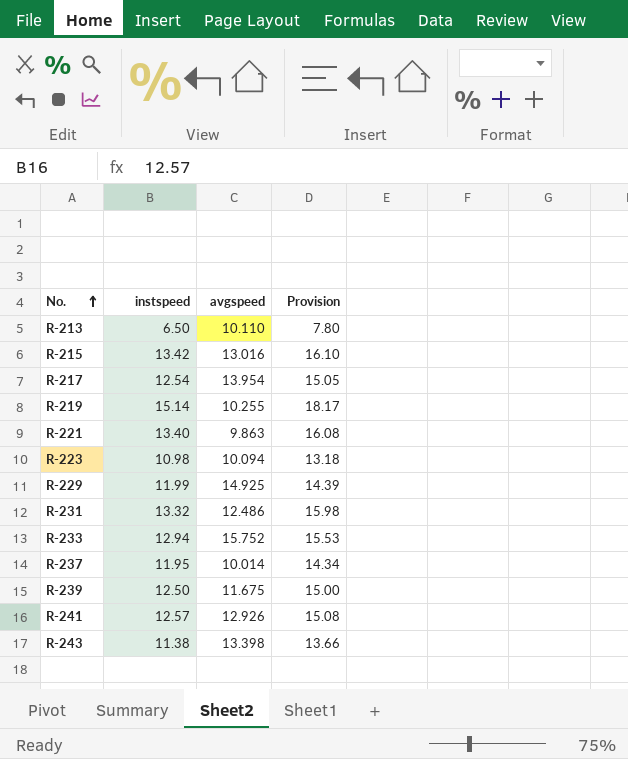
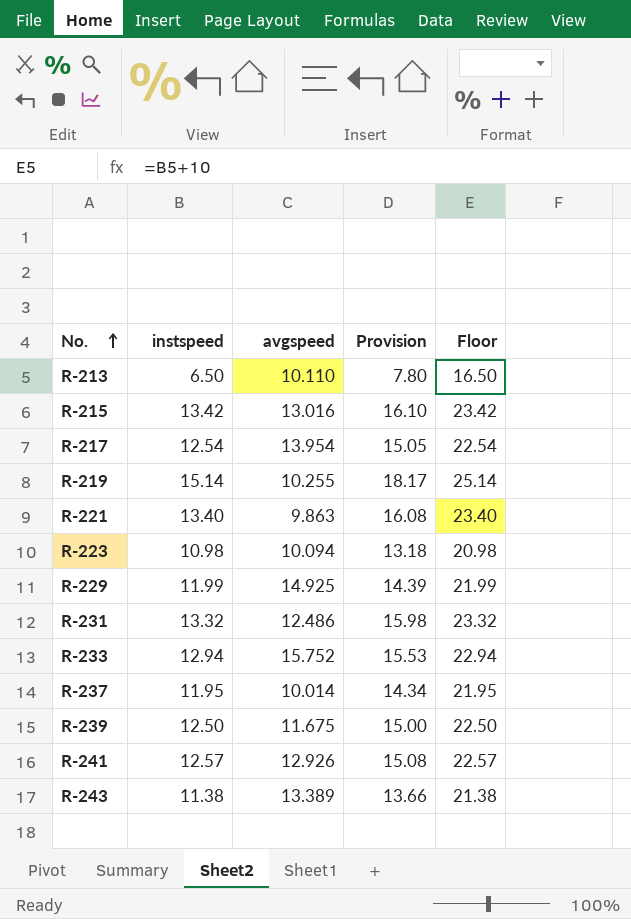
column Floor | formula: none -> [instspeed] + 10
R-243 | avgspeed: 13.398 -> 13.389

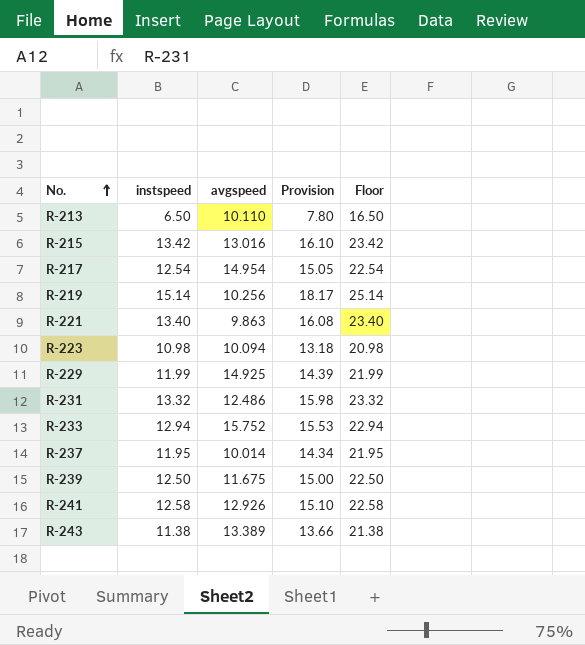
R-217 | avgspeed: 13.954 -> 14.954
R-219 | avgspeed: 10.255 -> 10.256
R-241 | instspeed: 12.57 -> 12.58
R-241 | Provision: 15.08 -> 15.10
R-241 | Floor: 22.57 -> 22.58

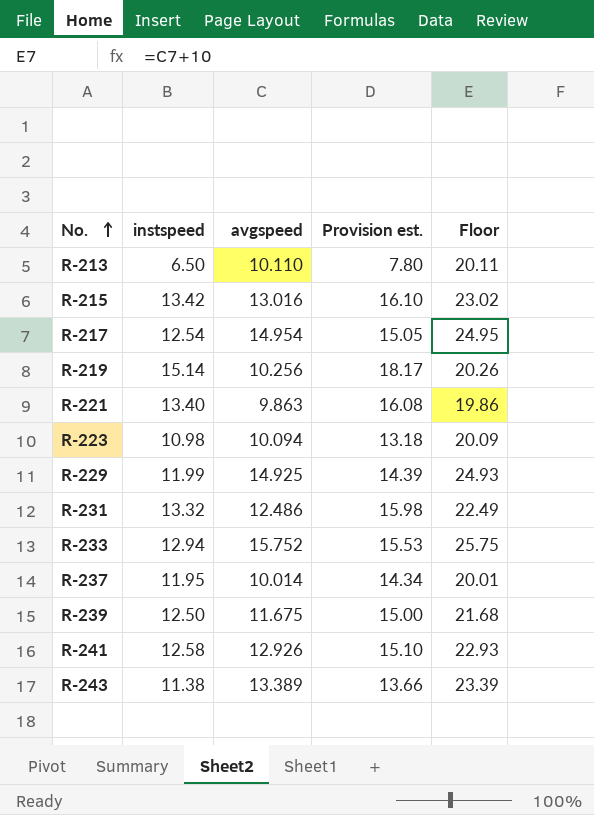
column name: Provision -> Provision est.
column Floor | formula: [instspeed] + 10 -> [avgspeed] + 10

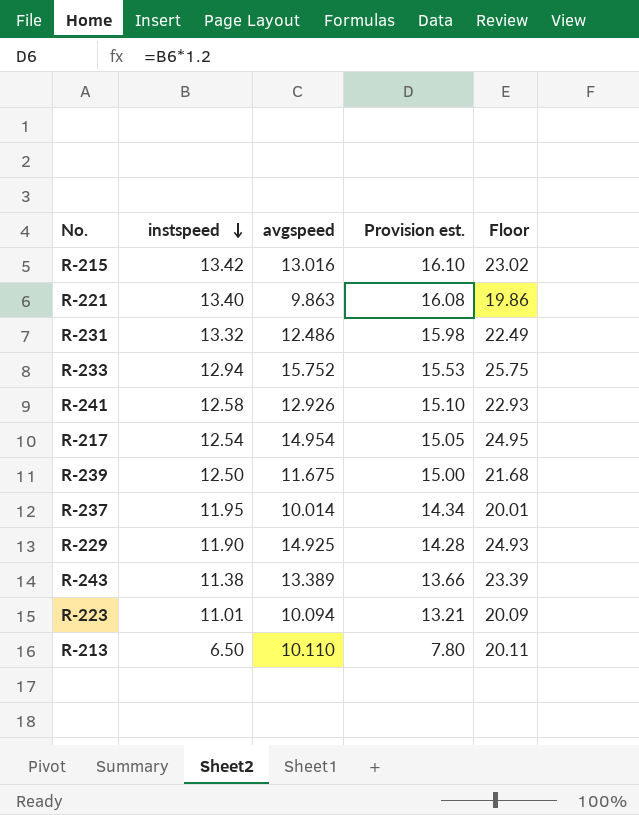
row order: No. ascending -> instspeed descending
row R-219: 15.14 | 10.256 | 18.17 | 20.26 -> none
R-229 | instspeed: 11.99 -> 11.90
R-229 | Provision est.: 14.39 -> 14.28
R-223 | instspeed: 10.98 -> 11.01
R-223 | Provision est.: 13.18 -> 13.21

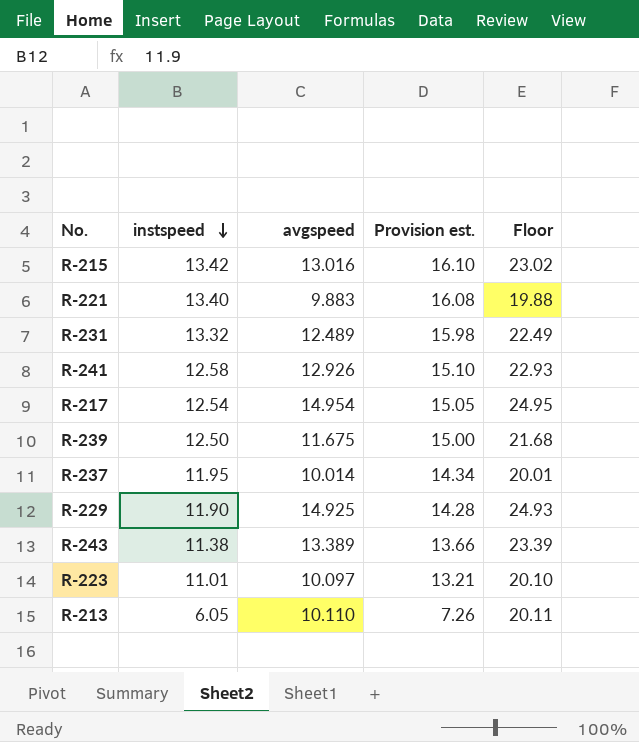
row R-233: 12.94 | 15.752 | 15.53 | 25.75 -> none
R-221 | avgspeed: 9.863 -> 9.883
R-221 | Floor: 19.86 -> 19.88
R-231 | avgspeed: 12.486 -> 12.489
R-223 | avgspeed: 10.094 -> 10.097
R-223 | Floor: 20.09 -> 20.10
R-213 | instspeed: 6.50 -> 6.05
R-213 | Provision est.: 7.80 -> 7.26

